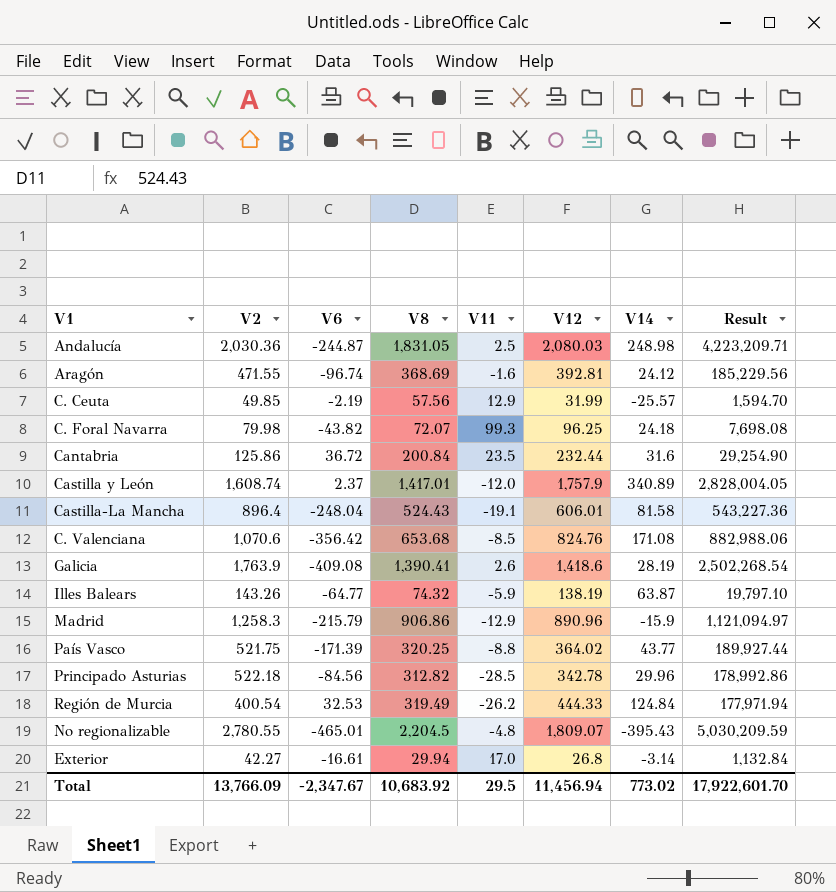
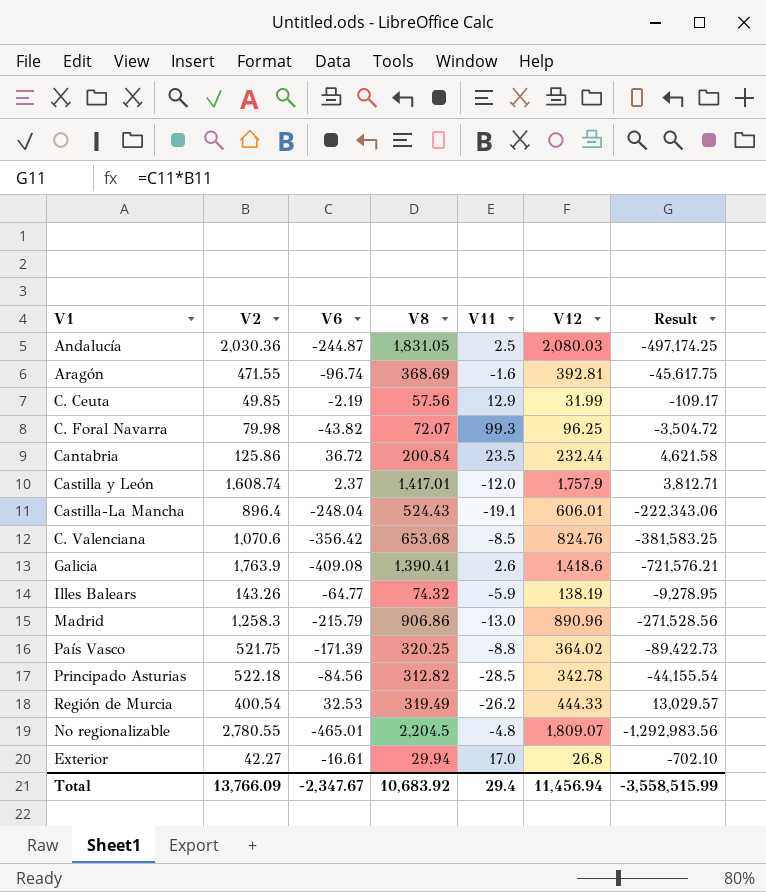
column V14 | formula: [V12] - [V8] -> none
column Result | formula: [V2] * [V12] -> [V2] * [V6]
Madrid | V11: -12.9 -> -13.0
Total | V11: 29.5 -> 29.4
Total | Result: 17,922,601.70 -> -3,558,515.99

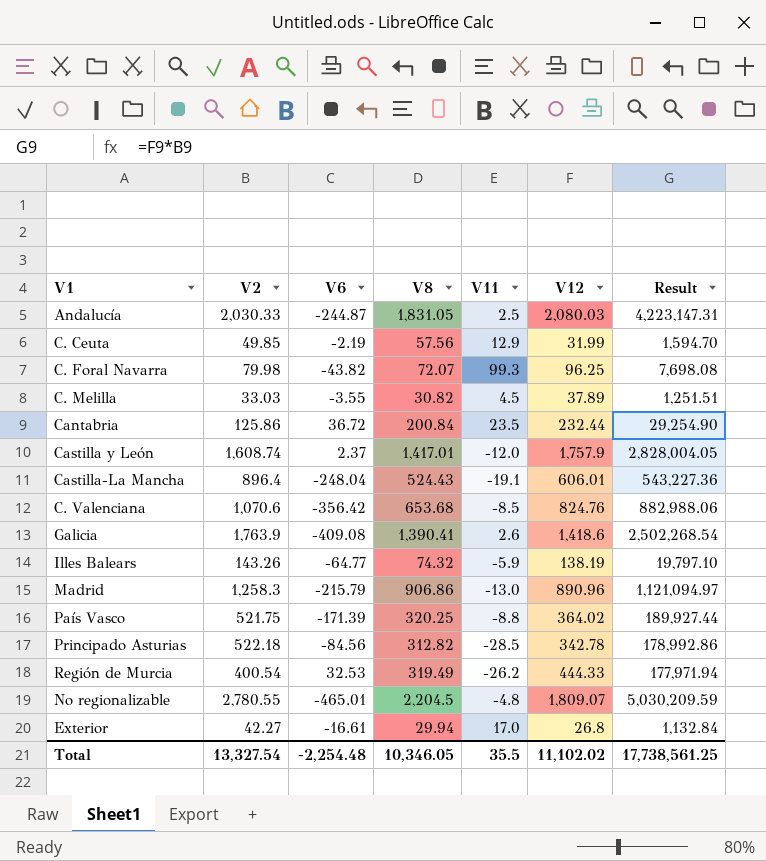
column Result | formula: [V2] * [V6] -> [V2] * [V12]
row Aragón: 471.55 | -96.74 | 368.69 | -1.6 | 392.81 | -45,617.75 -> none
Andalucía | V2: 2,030.36 -> 2,030.33
row C. Melilla: none -> 33.03 | -3.55 | 30.82 | 4.5 | 37.89 | 1,251.51
Total | V2: 13,766.09 -> 13,327.54
Total | V6: -2,347.67 -> -2,254.48
Total | V8: 10,683.92 -> 10,346.05
Total | V11: 29.4 -> 35.5
Total | V12: 11,456.94 -> 11,102.02
Total | Result: -3,558,515.99 -> 17,738,561.25

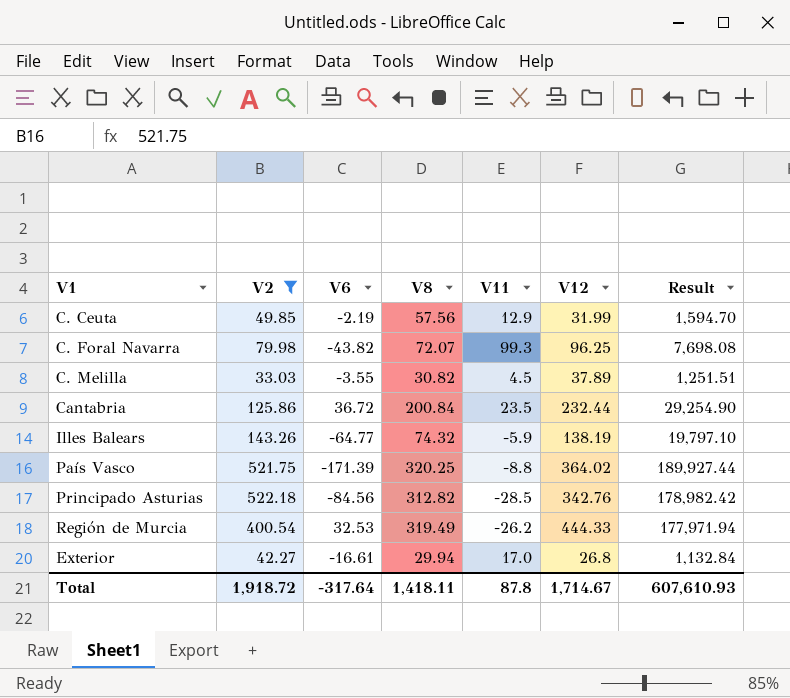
filter: none -> V2 <= 522.18
Principado Asturias | V12: 342.78 -> 342.76
Principado Asturias | Result: 178,992.86 -> 178,982.42
Total | V2: 13,327.54 -> 1,918.72
Total | V6: -2,254.48 -> -317.64
Total | V8: 10,346.05 -> 1,418.11
Total | V11: 35.5 -> 87.8
Total | V12: 11,102.02 -> 1,714.67
Total | Result: 17,738,561.25 -> 607,610.93

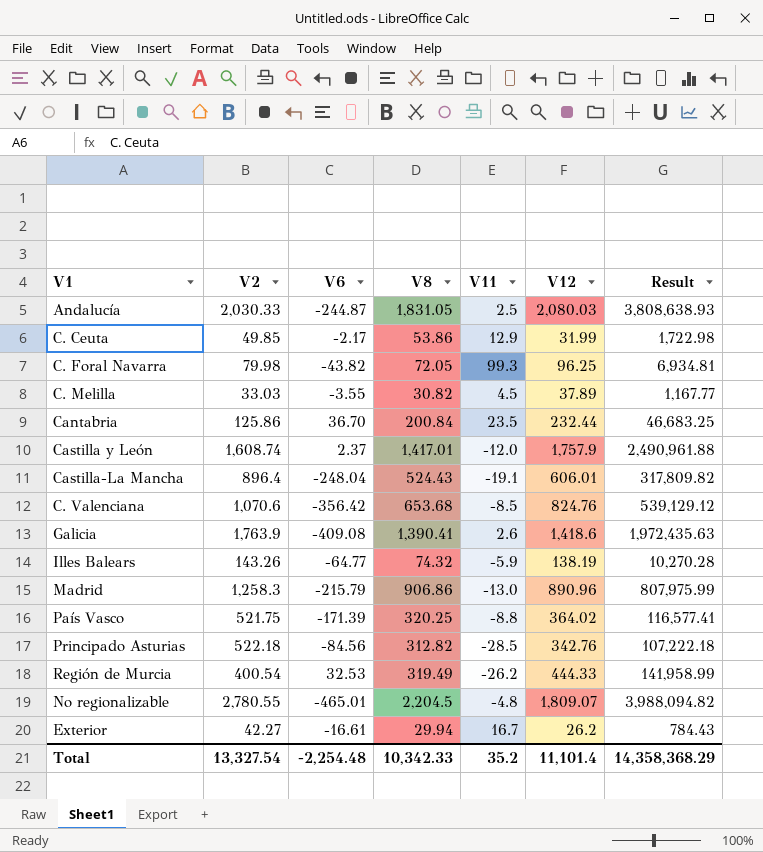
filter: V2 <= 522.18 -> none
column Result | formula: [V2] * [V12] -> [V8] * [V12]
C. Ceuta | V6: -2.19 -> -2.17
C. Ceuta | V8: 57.56 -> 53.86
C. Foral Navarra | V8: 72.07 -> 72.05
Cantabria | V6: 36.72 -> 36.70
Exterior | V11: 17.0 -> 16.7
Exterior | V12: 26.8 -> 26.2
Total | V2: 1,918.72 -> 13,327.54
Total | V6: -317.64 -> -2,254.48
Total | V8: 1,418.11 -> 10,342.33
Total | V11: 87.8 -> 35.2
Total | V12: 1,714.67 -> 11,101.4
Total | Result: 607,610.93 -> 14,358,368.29

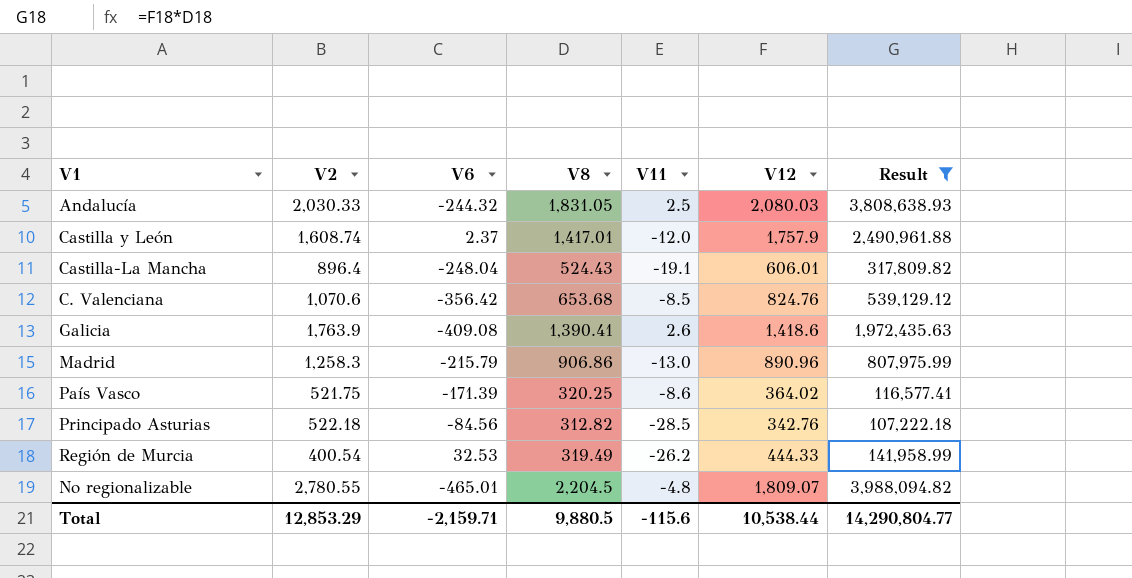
filter: none -> Result >= 107,222.18
Andalucía | V6: -244.87 -> -244.32
País Vasco | V11: -8.8 -> -8.6
Total | V2: 13,327.54 -> 12,853.29
Total | V6: -2,254.48 -> -2,159.71
Total | V8: 10,342.33 -> 9,880.5
Total | V11: 35.2 -> -115.6
Total | V12: 11,101.4 -> 10,538.44
Total | Result: 14,358,368.29 -> 14,290,804.77

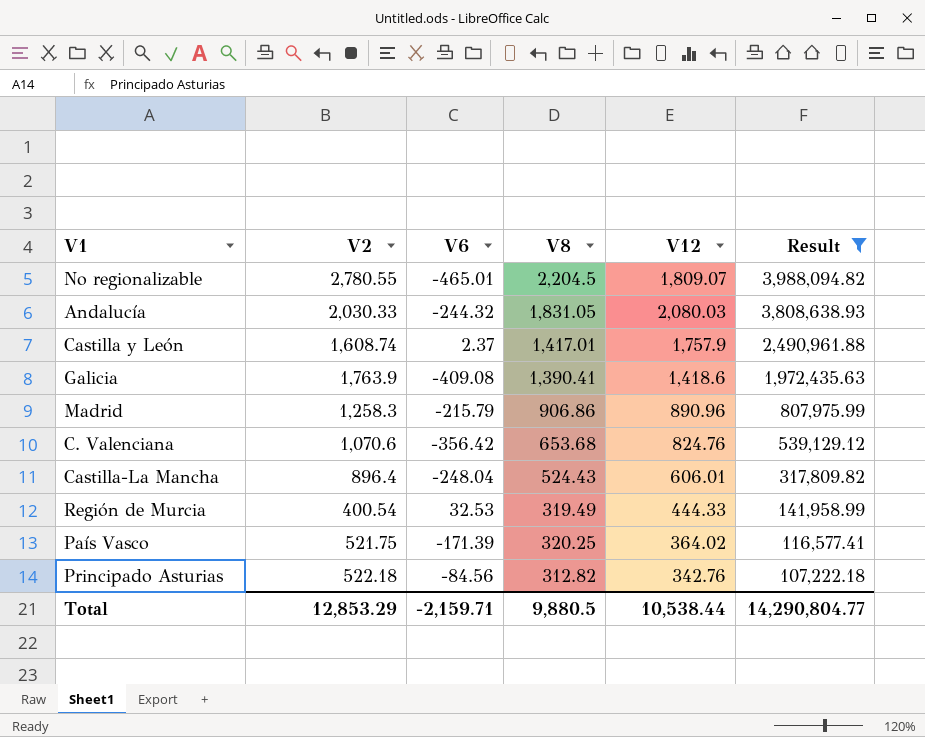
row order: none -> Result descending
column V11 | position: 5 -> none

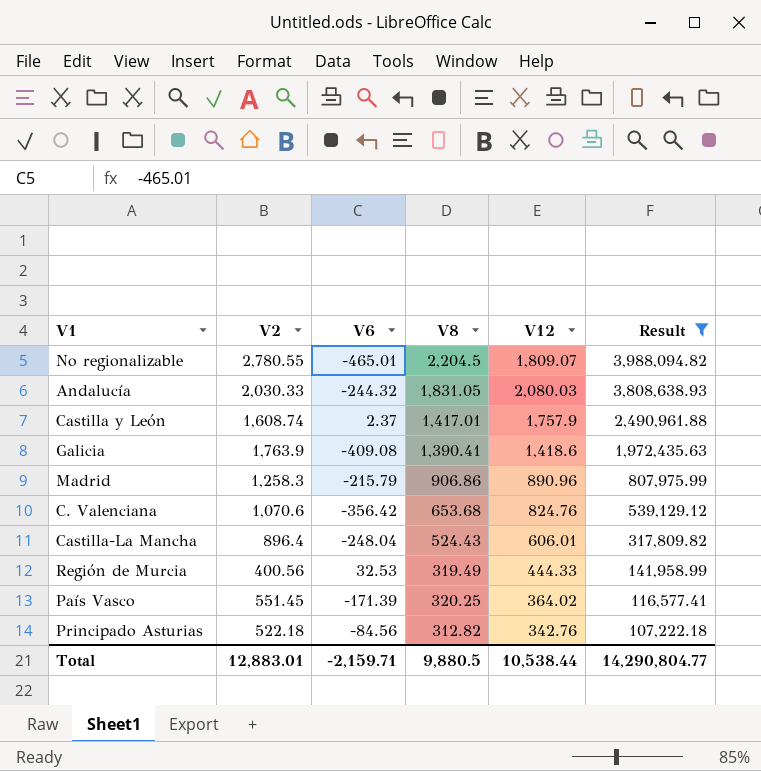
Región de Murcia | V2: 400.54 -> 400.56
País Vasco | V2: 521.75 -> 551.45
Total | V2: 12,853.29 -> 12,883.01

